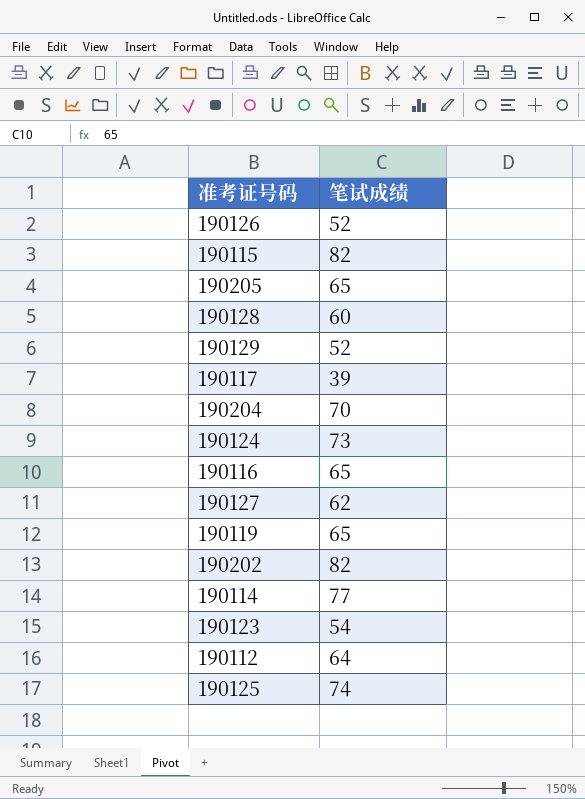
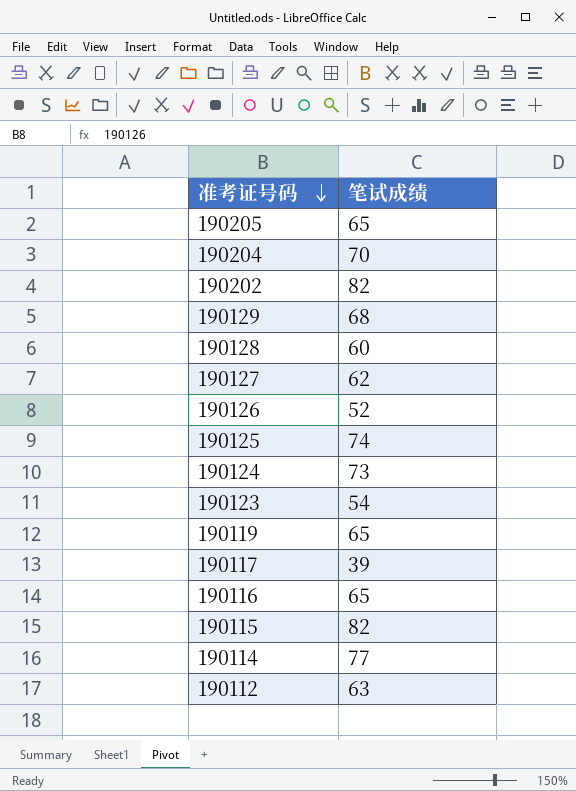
row order: none -> 准考证号码 descending
190129 | 笔试成绩: 52 -> 68
190112 | 笔试成绩: 64 -> 63

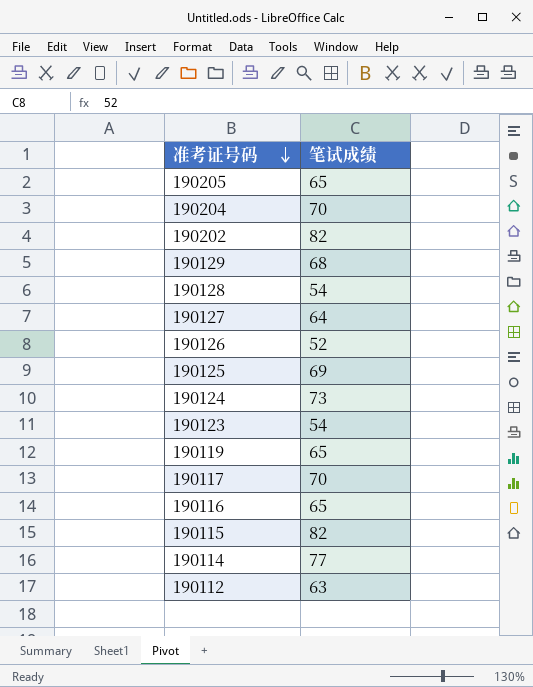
190128 | 笔试成绩: 60 -> 54
190127 | 笔试成绩: 62 -> 64
190125 | 笔试成绩: 74 -> 69
190117 | 笔试成绩: 39 -> 70

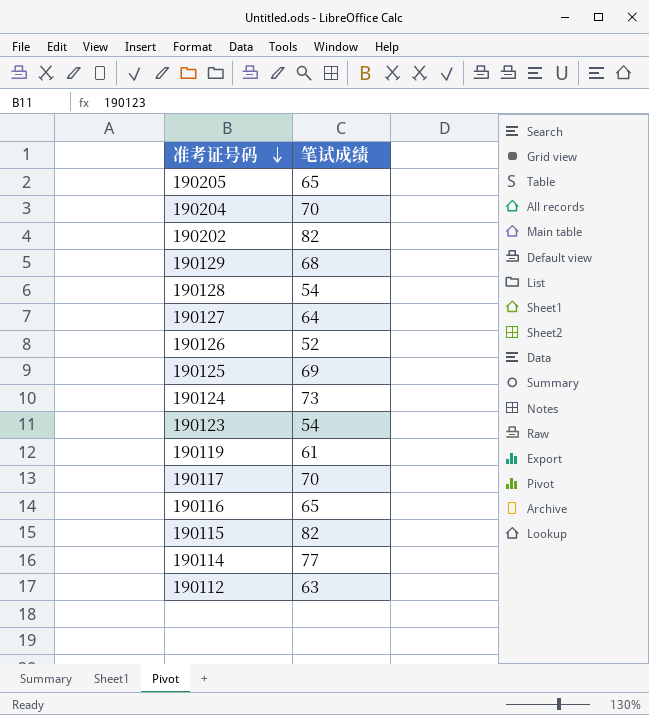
190119 | 笔试成绩: 65 -> 61

